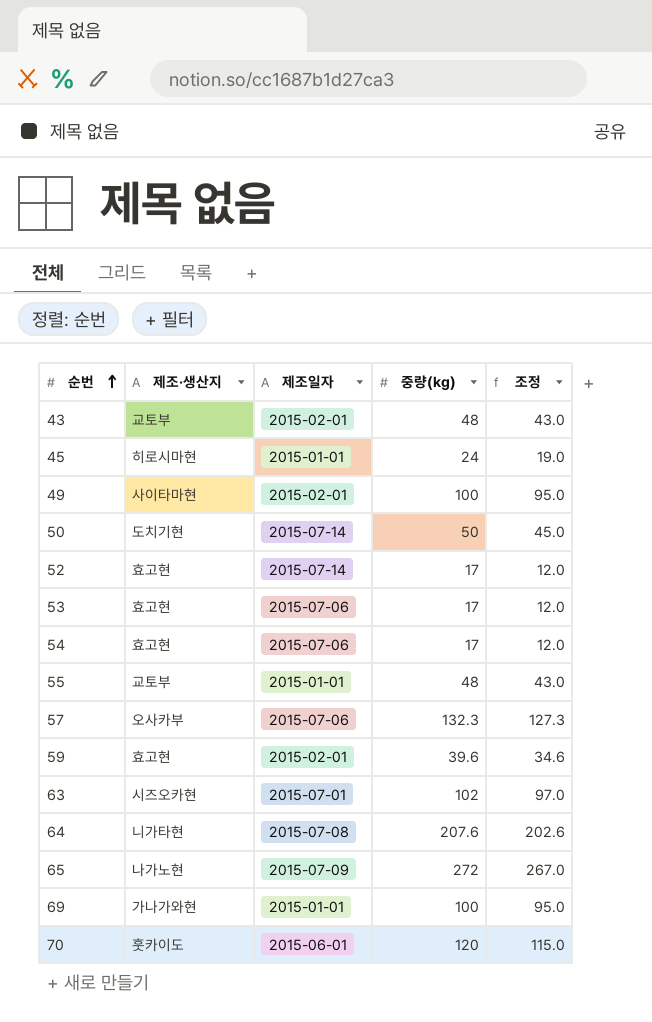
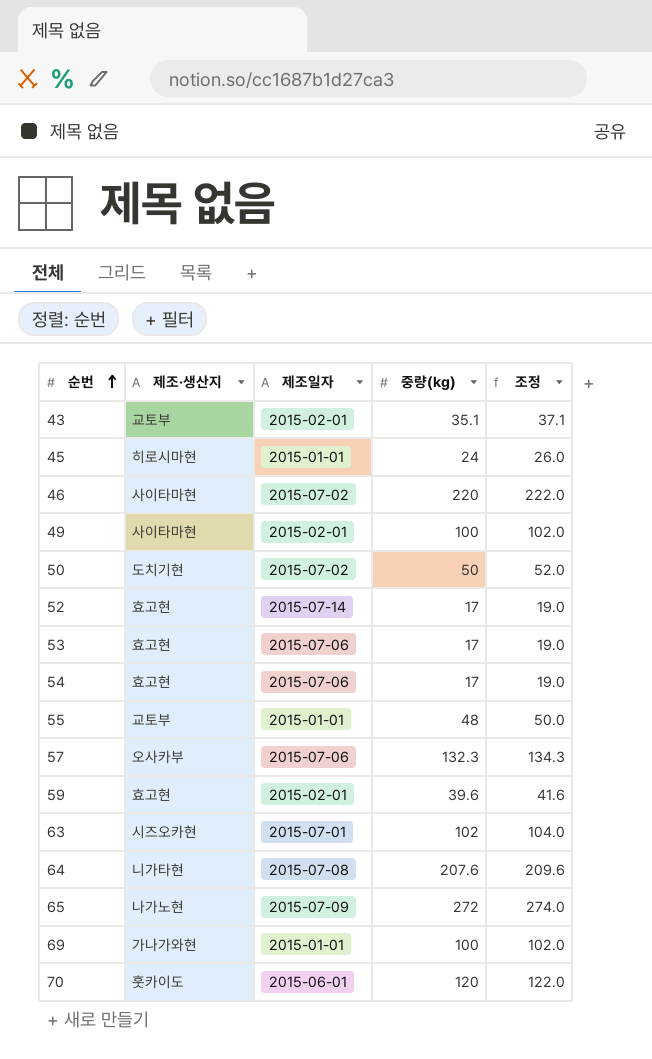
column 조정 | formula: [중량(kg)] - 5 -> [중량(kg)] + 2
43 | 중량(kg): 48 -> 35.1
row 46: none -> 사이타마현 | 2015-07-02 | 220 | 222.0
50 | 제조일자: 2015-07-14 -> 2015-07-02

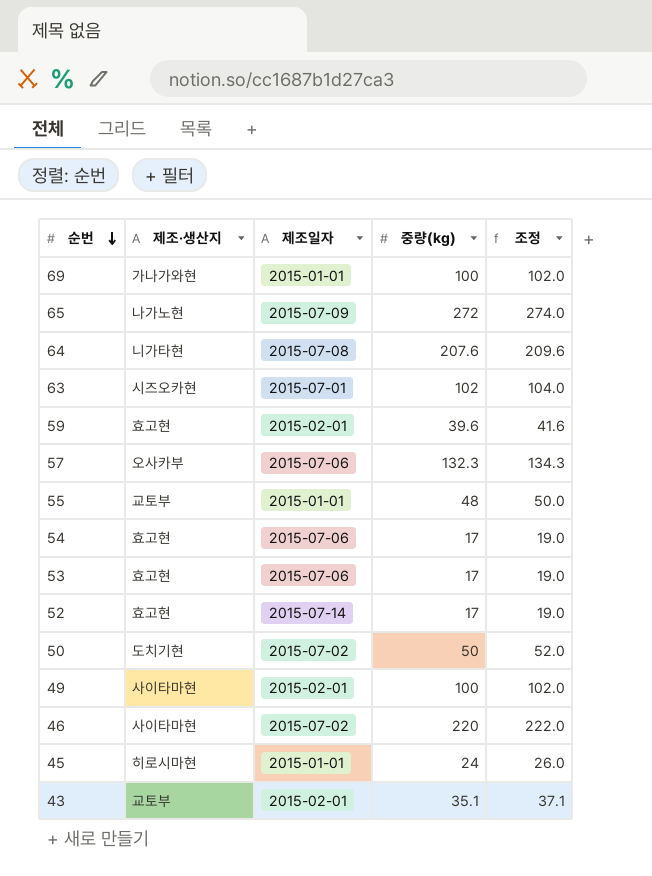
row order: 순번 ascending -> 순번 descending
row 70: 훗카이도 | 2015-06-01 | 120 | 122.0 -> none

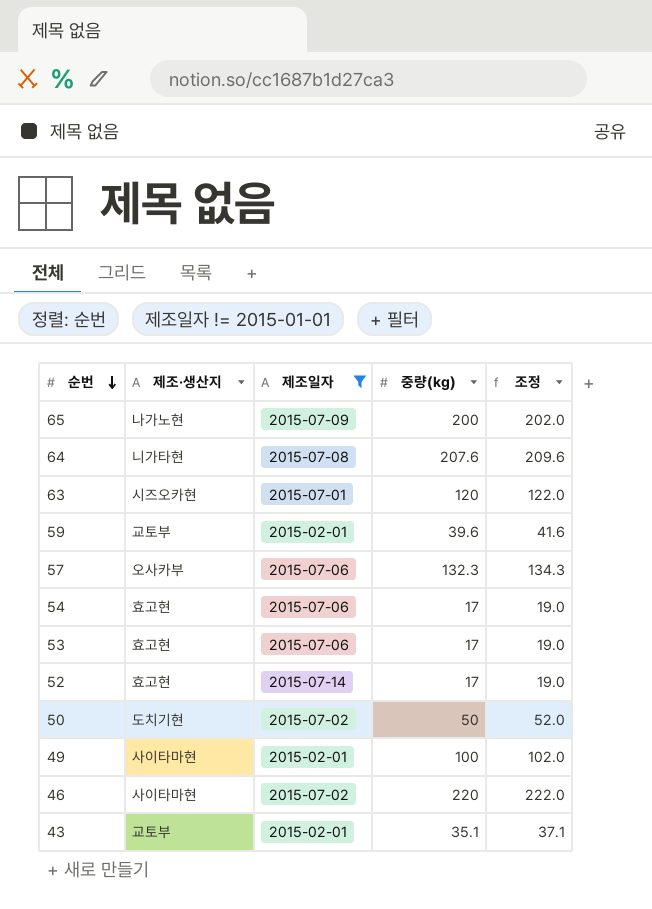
filter: none -> 제조일자 != 2015-01-01
65 | 중량(kg): 272 -> 200
65 | 조정: 274.0 -> 202.0
63 | 중량(kg): 102 -> 120
63 | 조정: 104.0 -> 122.0
59 | 제조·생산지: 효고현 -> 교토부

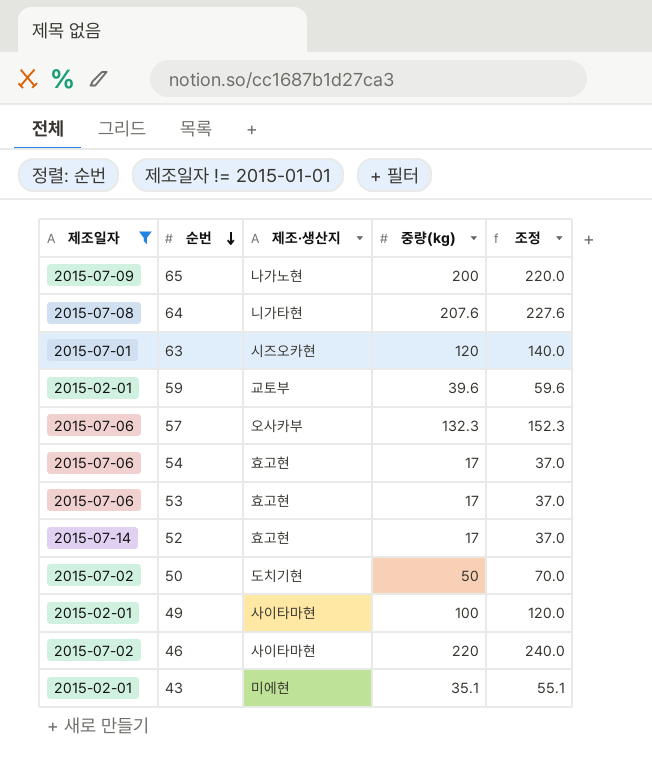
column 제조일자 | position: 3 -> 1
column 조정 | formula: [중량(kg)] + 2 -> [중량(kg)] + 20
43 | 제조·생산지: 교토부 -> 미에현

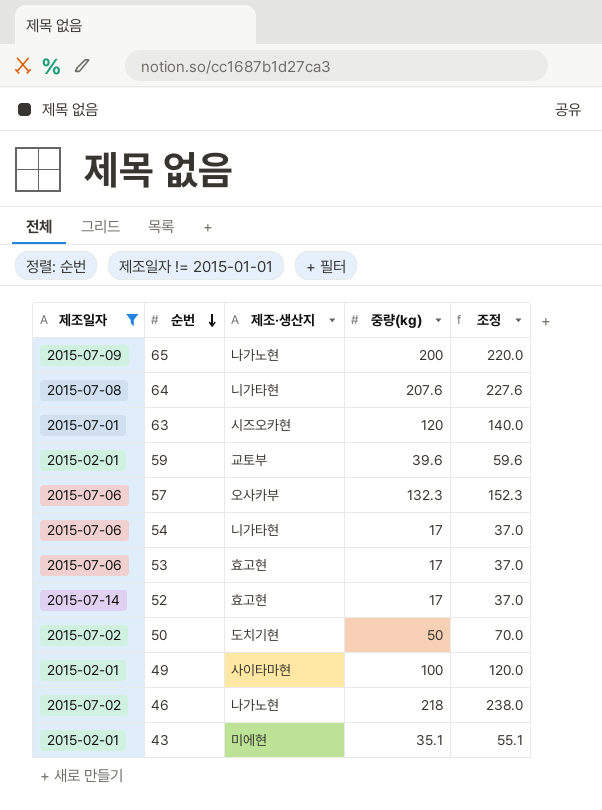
54 | 제조·생산지: 효고현 -> 니가타현
46 | 제조·생산지: 사이타마현 -> 나가노현
46 | 중량(kg): 220 -> 218
46 | 조정: 240.0 -> 238.0

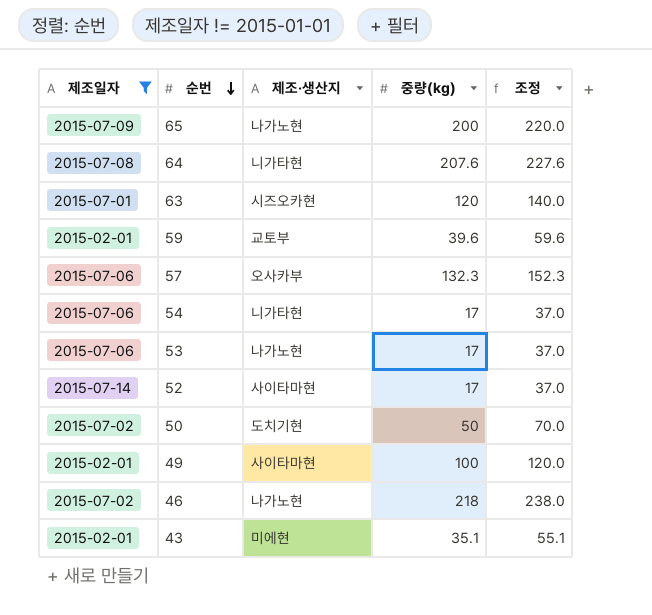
53 | 제조·생산지: 효고현 -> 나가노현
52 | 제조·생산지: 효고현 -> 사이타마현

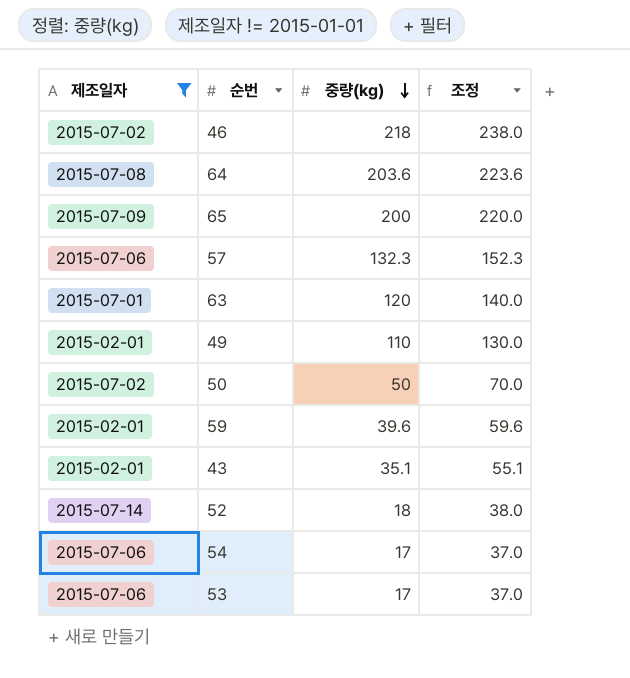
row order: 순번 descending -> 중량(kg) descending
column 제조·생산지 | position: 3 -> none
64 | 중량(kg): 207.6 -> 203.6
64 | 조정: 227.6 -> 223.6
49 | 중량(kg): 100 -> 110
49 | 조정: 120.0 -> 130.0
52 | 중량(kg): 17 -> 18
52 | 조정: 37.0 -> 38.0

